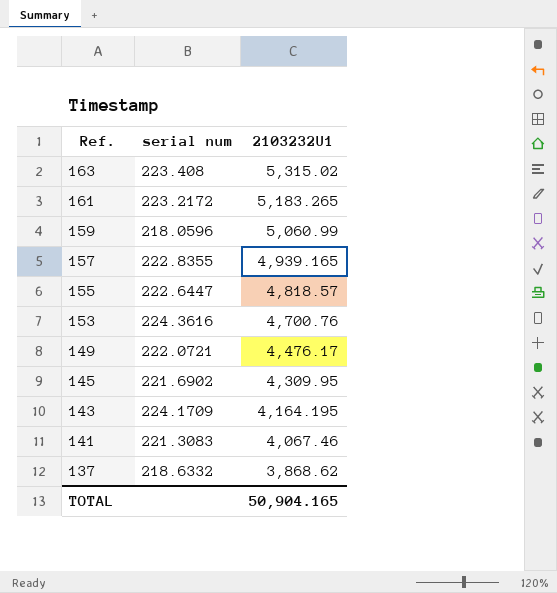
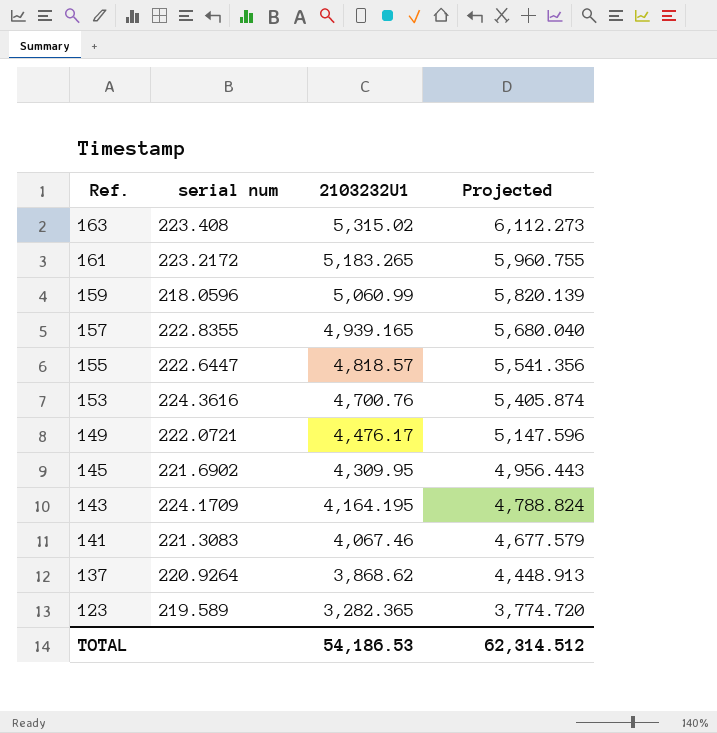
column Projected | formula: none -> [2103232U1] * 1.15
137 | serial num: 218.6332 -> 220.9264
row 123: none -> 219.589 | 3,282.365 | 3,774.720
TOTAL | 2103232U1: 50,904.165 -> 54,186.53

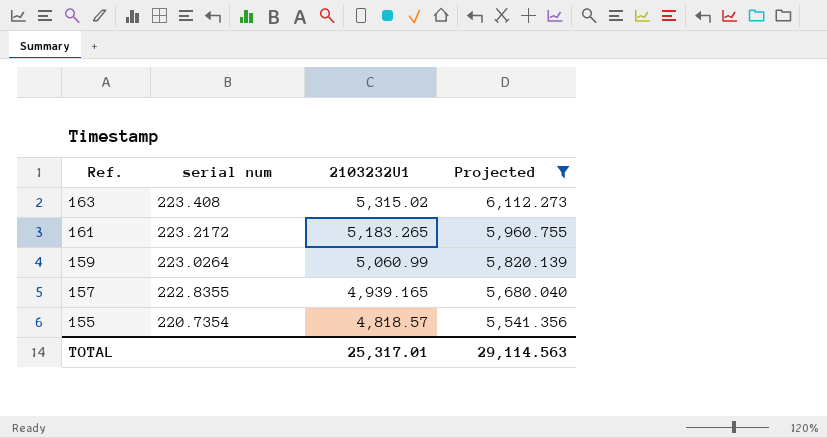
filter: none -> Projected >= 5,541.356
159 | serial num: 218.0596 -> 223.0264
155 | serial num: 222.6447 -> 220.7354
TOTAL | 2103232U1: 54,186.53 -> 25,317.01
TOTAL | Projected: 62,314.512 -> 29,114.563

